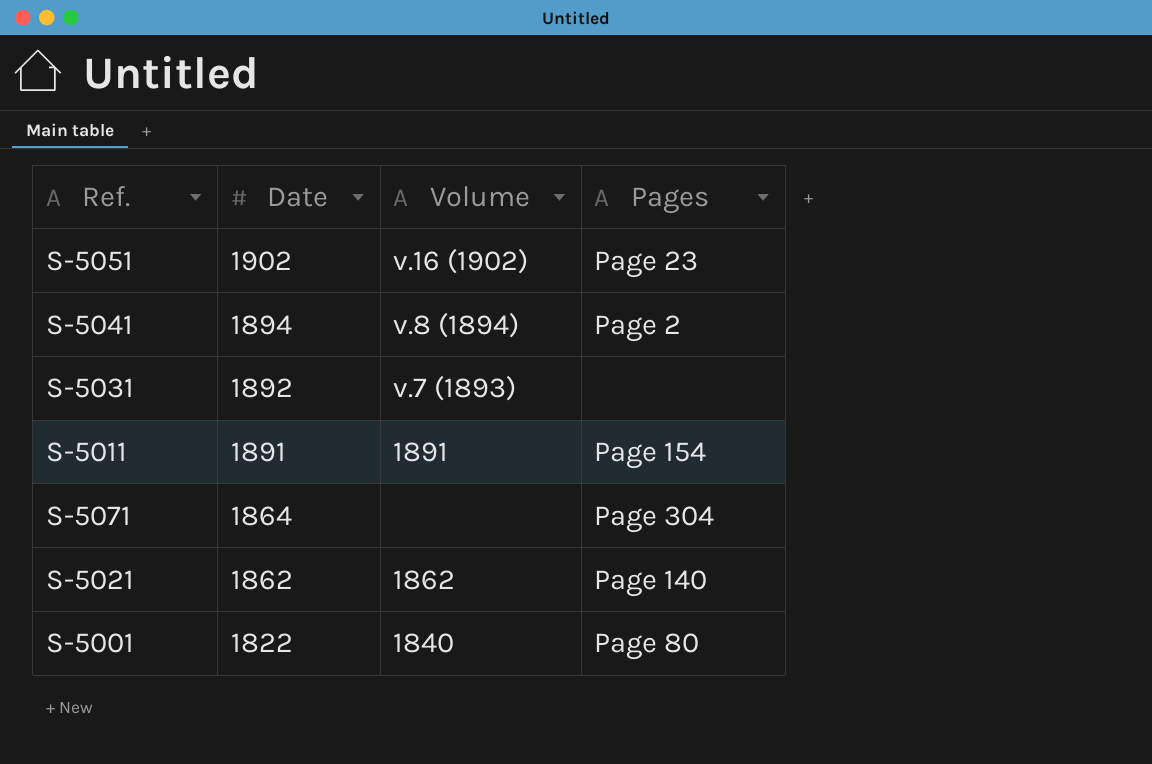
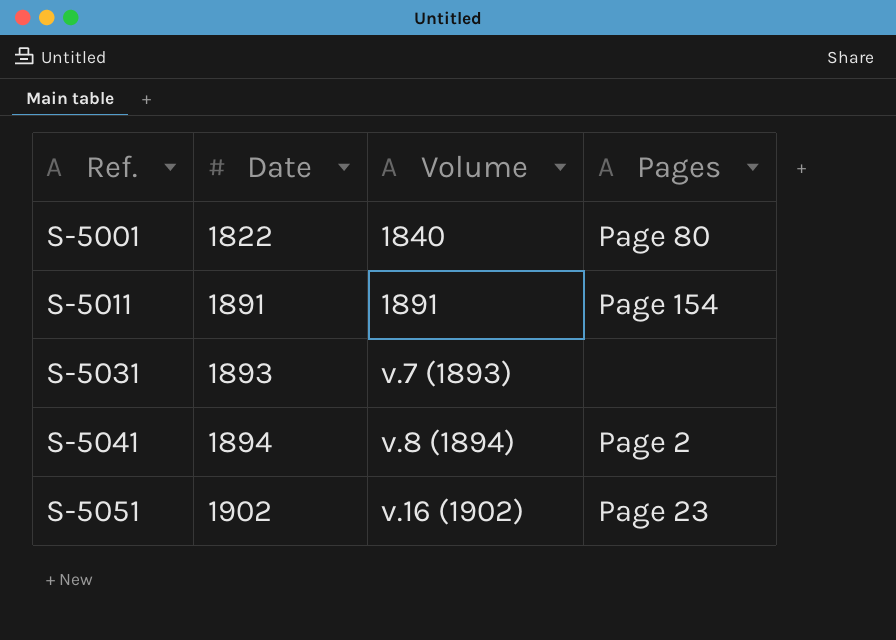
row order: Date descending -> Ref. ascending
row S-5071: 1864 | none | Page 304 -> none
row S-5021: 1862 | 1862 | Page 140 -> none
S-5031 | Date: 1892 -> 1893

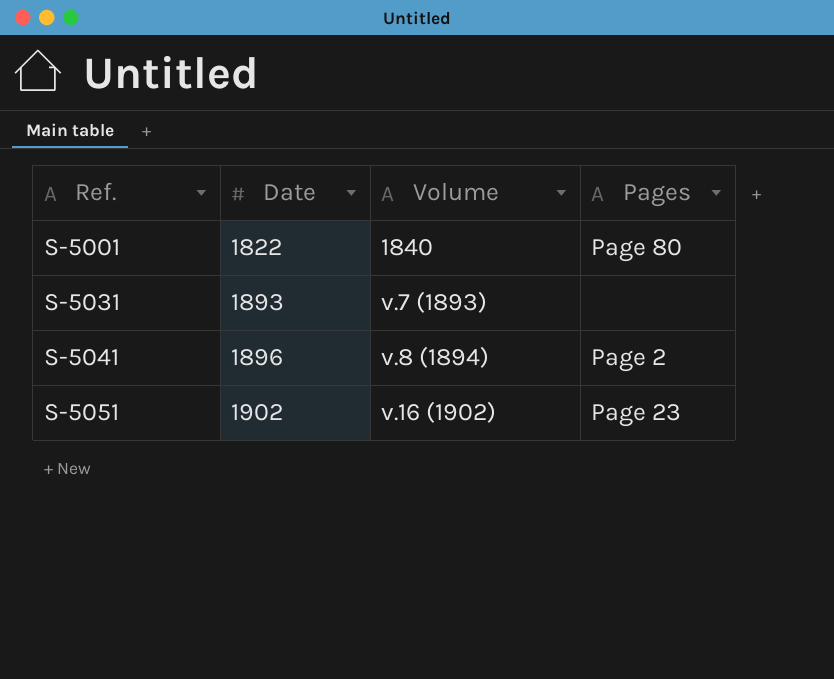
row S-5011: 1891 | 1891 | Page 154 -> none
S-5041 | Date: 1894 -> 1896

